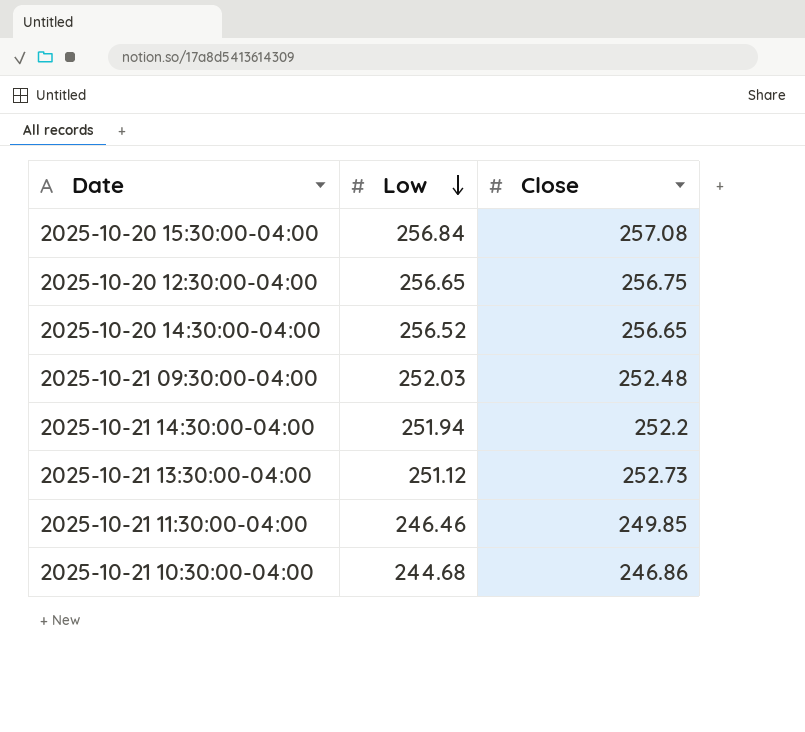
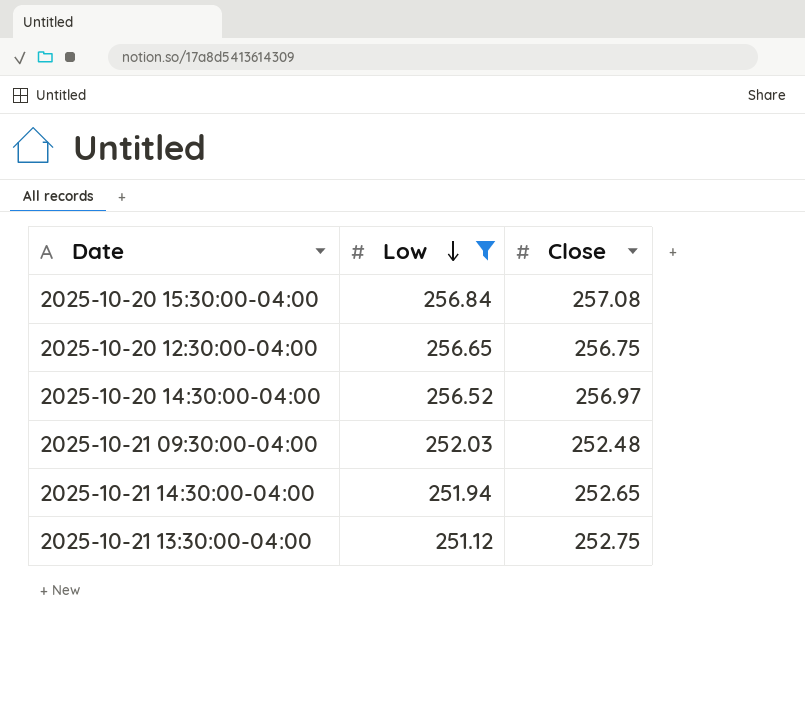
filter: none -> Low >= 251.12
2025-10-20 14:30:00-04:00 | Close: 256.65 -> 256.97
2025-10-21 14:30:00-04:00 | Close: 252.2 -> 252.65
2025-10-21 13:30:00-04:00 | Close: 252.73 -> 252.75

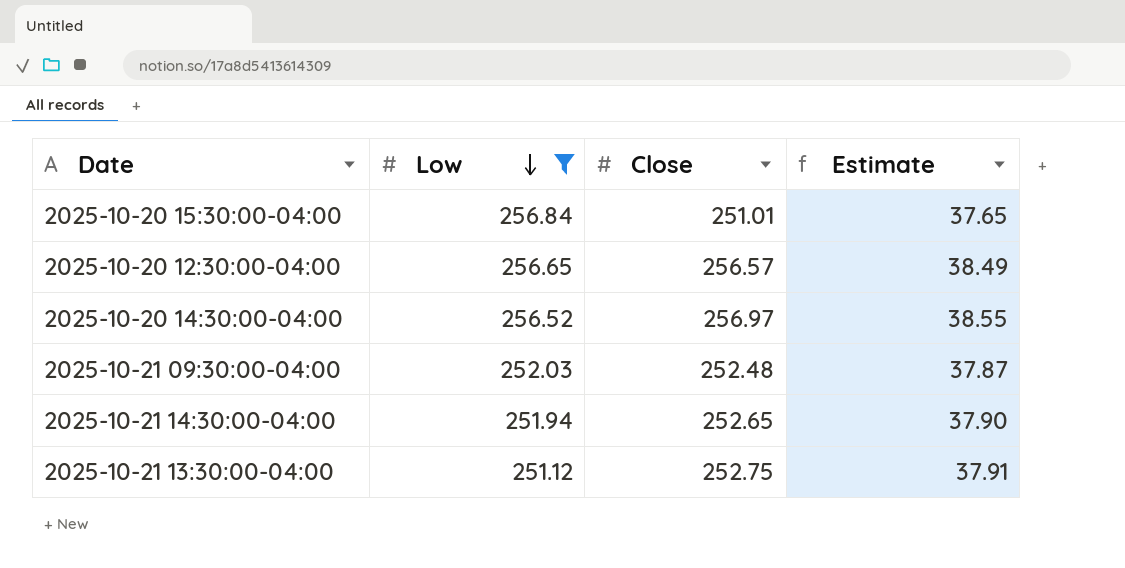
column Estimate | formula: none -> [Close] * 0.15
2025-10-20 15:30:00-04:00 | Close: 257.08 -> 251.01
2025-10-20 12:30:00-04:00 | Close: 256.75 -> 256.57

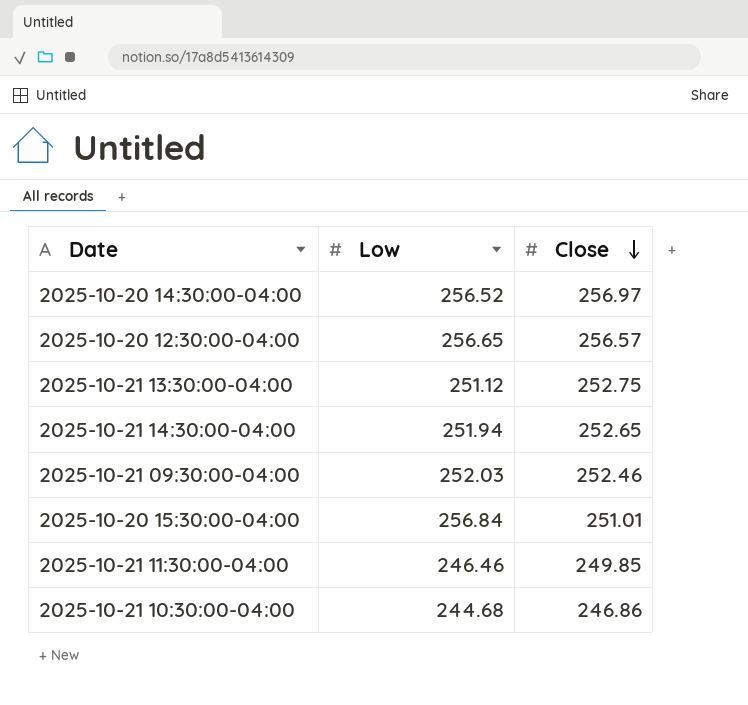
filter: Low >= 251.12 -> none
row order: Low descending -> Close descending
column Estimate | formula: [Close] * 0.15 -> none
2025-10-21 09:30:00-04:00 | Close: 252.48 -> 252.46

